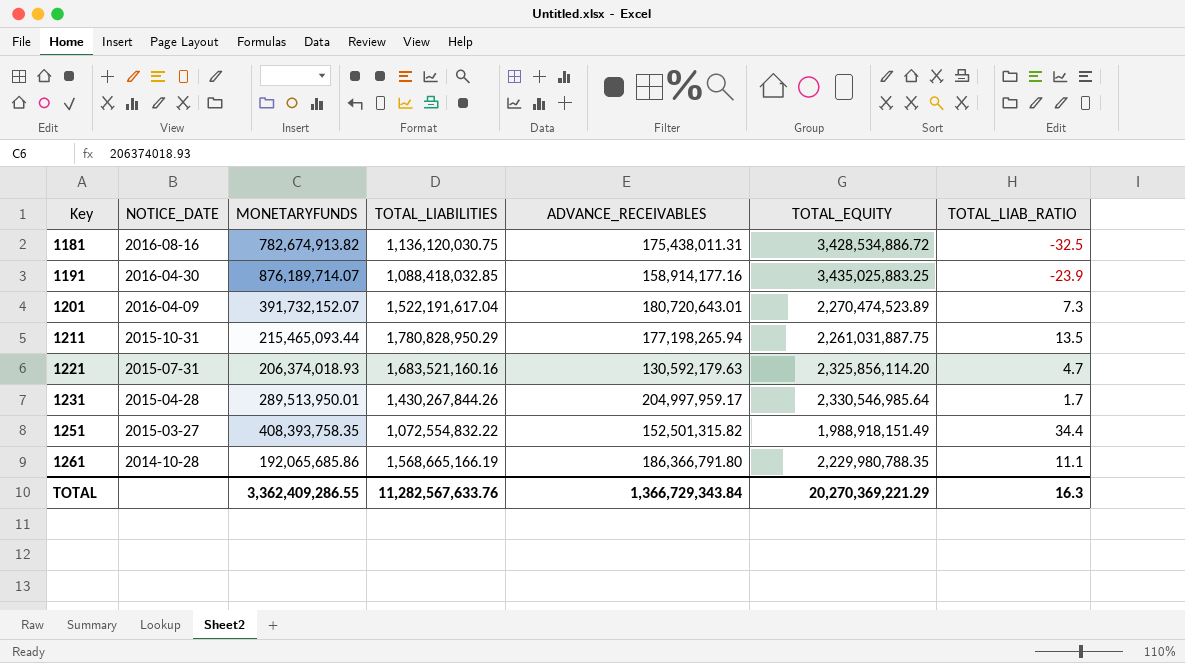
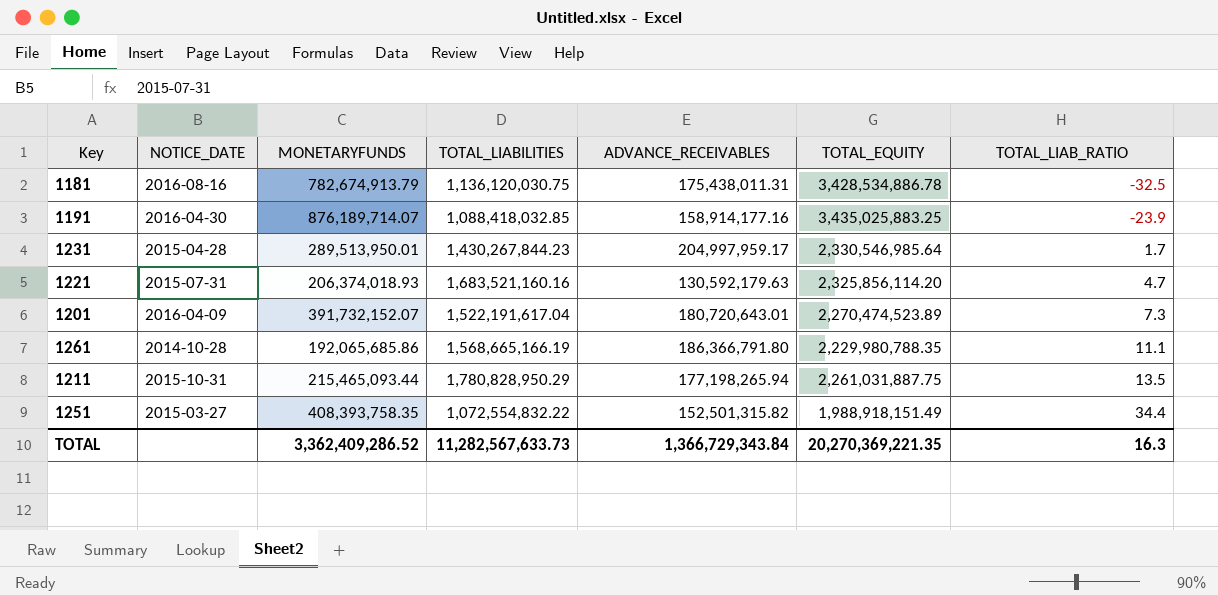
row order: Key ascending -> TOTAL_LIAB_RATIO ascending
1181 | MONETARYFUNDS: 782,674,913.82 -> 782,674,913.79
1181 | TOTAL_EQUITY: 3,428,534,886.72 -> 3,428,534,886.78
1231 | TOTAL_LIABILITIES: 1,430,267,844.26 -> 1,430,267,844.23
TOTAL | MONETARYFUNDS: 3,362,409,286.55 -> 3,362,409,286.52
TOTAL | TOTAL_LIABILITIES: 11,282,567,633.76 -> 11,282,567,633.73
TOTAL | TOTAL_EQUITY: 20,270,369,221.29 -> 20,270,369,221.35

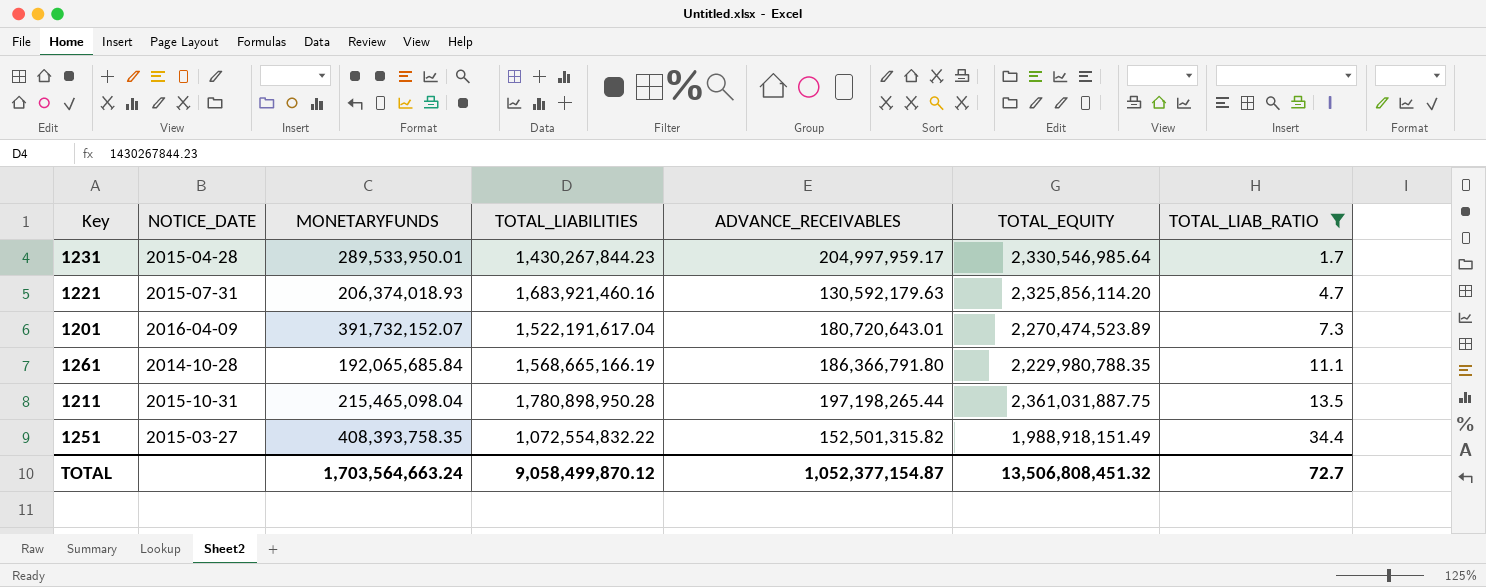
filter: none -> TOTAL_LIAB_RATIO >= 1.7
1231 | MONETARYFUNDS: 289,513,950.01 -> 289,533,950.01
1221 | TOTAL_LIABILITIES: 1,683,521,160.16 -> 1,683,921,460.16
1261 | MONETARYFUNDS: 192,065,685.86 -> 192,065,685.84
1211 | MONETARYFUNDS: 215,465,093.44 -> 215,465,098.04
1211 | TOTAL_LIABILITIES: 1,780,828,950.29 -> 1,780,898,950.28
1211 | ADVANCE_RECEIVABLES: 177,198,265.94 -> 197,198,265.44
1211 | TOTAL_EQUITY: 2,261,031,887.75 -> 2,361,031,887.75
TOTAL | MONETARYFUNDS: 3,362,409,286.52 -> 1,703,564,663.24
TOTAL | TOTAL_LIABILITIES: 11,282,567,633.73 -> 9,058,499,870.12
TOTAL | ADVANCE_RECEIVABLES: 1,366,729,343.84 -> 1,052,377,154.87
TOTAL | TOTAL_EQUITY: 20,270,369,221.35 -> 13,506,808,451.32
TOTAL | TOTAL_LIAB_RATIO: 16.3 -> 72.7

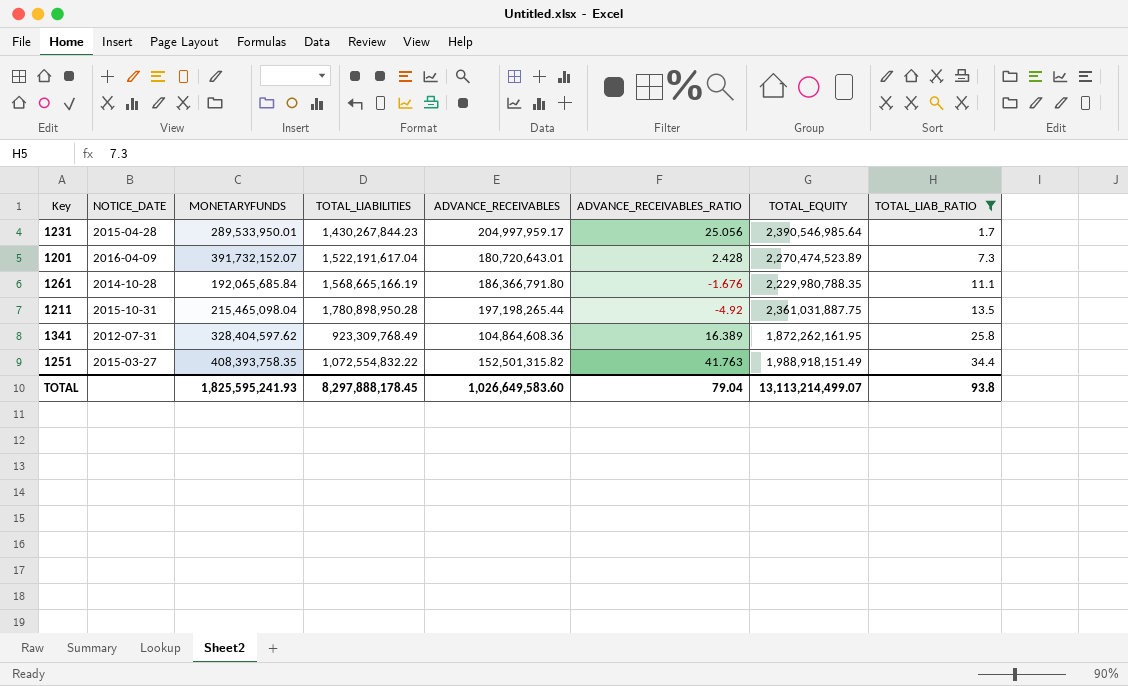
column ADVANCE_RECEIVABLES_RATIO | position: none -> 6
row 1221: 2015-07-31 | 206,374,018.93 | 1,683,921,460.16 | 130,592,179.63 | 2,325,856,114.20 | 4.7 -> none
1231 | TOTAL_EQUITY: 2,330,546,985.64 -> 2,390,546,985.64
row 1341: none -> 2012-07-31 | 328,404,597.62 | 923,309,768.49 | 104,864,608.36 | 16.389 | 1,872,262,161.95 | 25.8
TOTAL | MONETARYFUNDS: 1,703,564,663.24 -> 1,825,595,241.93
TOTAL | TOTAL_LIABILITIES: 9,058,499,870.12 -> 8,297,888,178.45
TOTAL | ADVANCE_RECEIVABLES: 1,052,377,154.87 -> 1,026,649,583.60
TOTAL | TOTAL_EQUITY: 13,506,808,451.32 -> 13,113,214,499.07
TOTAL | TOTAL_LIAB_RATIO: 72.7 -> 93.8

